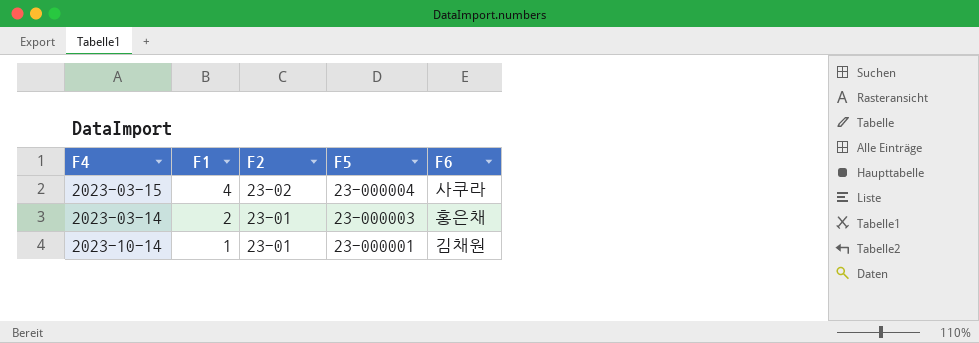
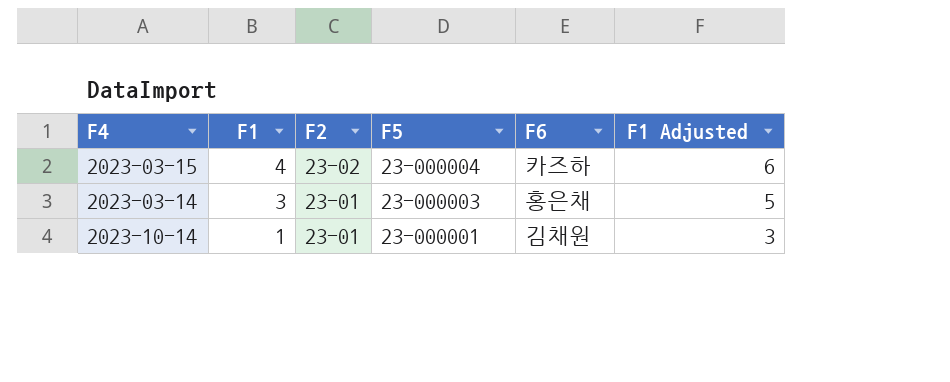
column F1 Adjusted | formula: none -> [F1] + 2
2023-03-15 | F6: 사쿠라 -> 카즈하
2023-03-14 | F1: 2 -> 3

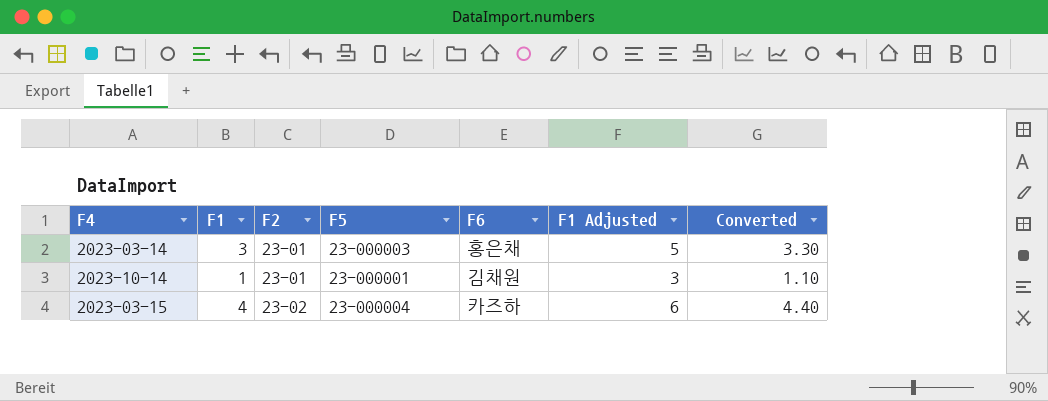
row order: F1 descending -> F2 ascending
column Converted | formula: none -> [F1] * 1.1

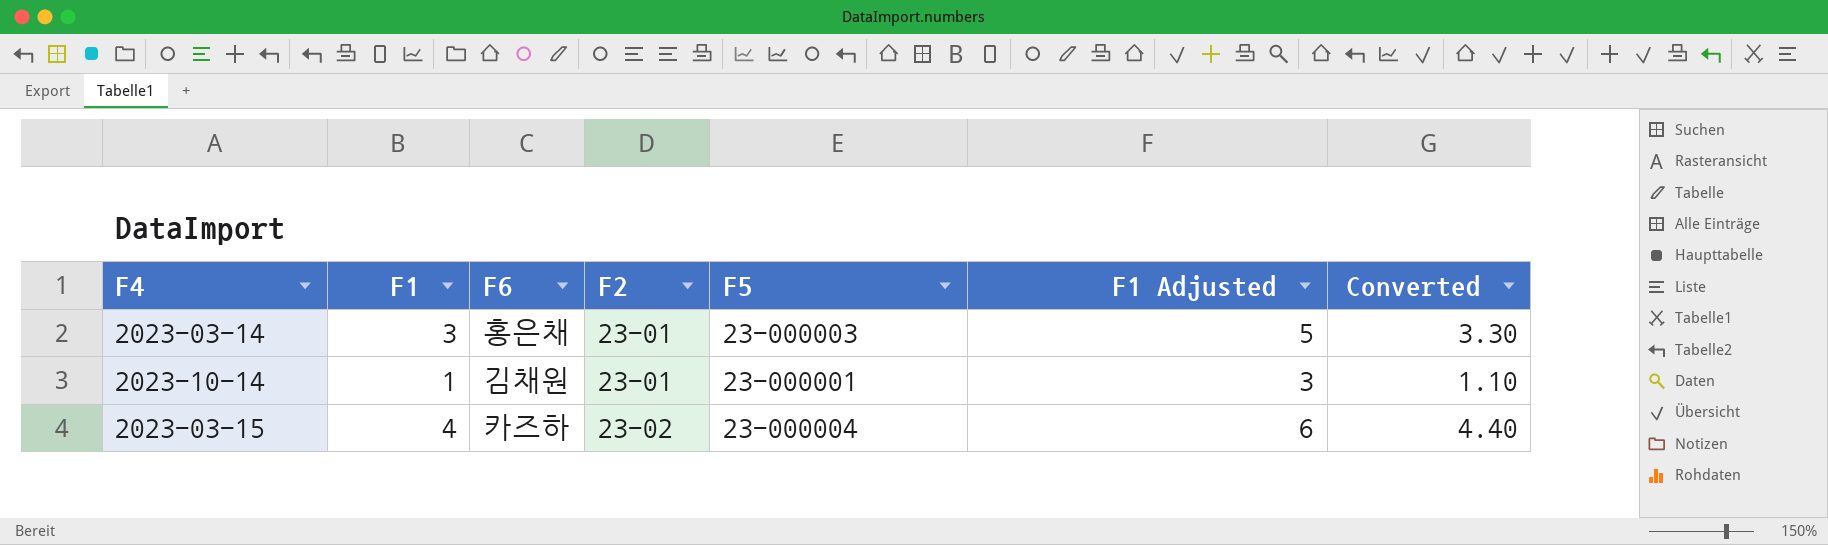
column F6 | position: 5 -> 3

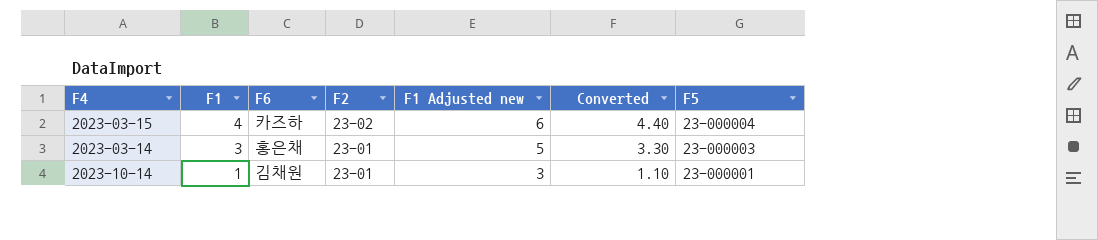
row order: F2 ascending -> F1 descending
column name: F1 Adjusted -> F1 Adjusted new
column F5 | position: 5 -> 7

